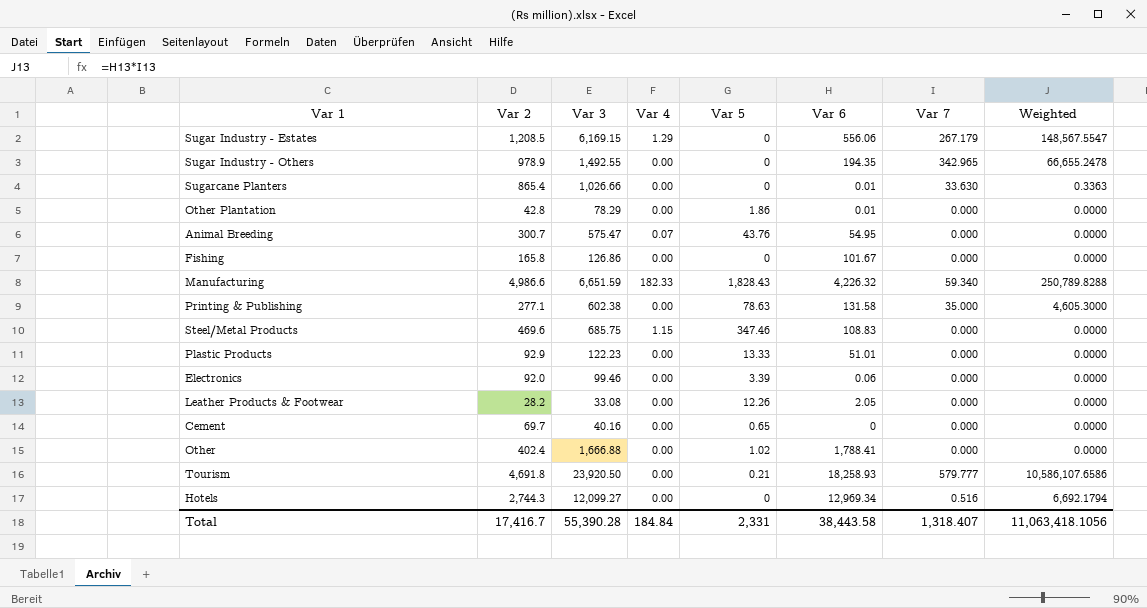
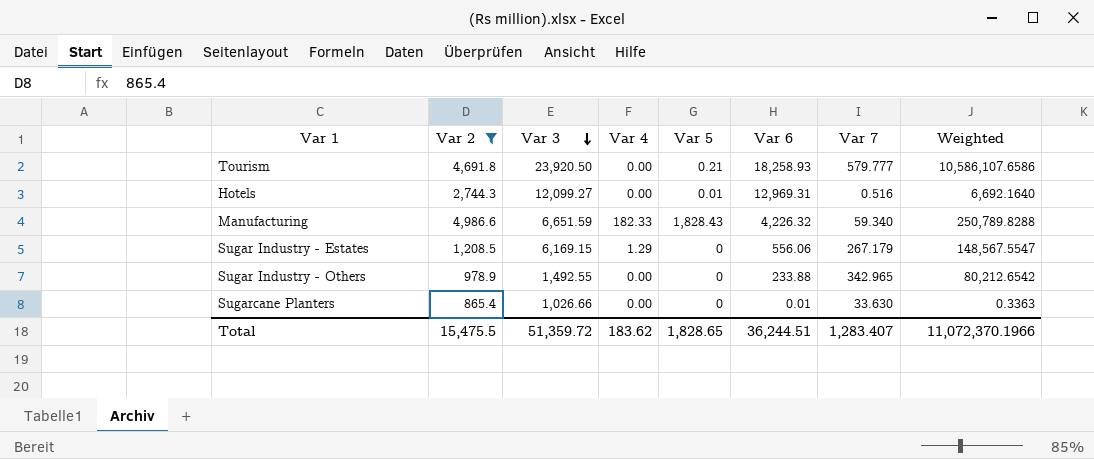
filter: none -> Var 2 >= 865.4
row order: none -> Var 3 descending
Hotels | Var 5: 0 -> 0.01
Hotels | Var 6: 12,969.34 -> 12,969.31
Hotels | Weighted: 6,692.1794 -> 6,692.1640
Sugar Industry - Others | Var 6: 194.35 -> 233.88
Sugar Industry - Others | Weighted: 66,655.2478 -> 80,212.6542
Total | Var 2: 17,416.7 -> 15,475.5
Total | Var 3: 55,390.28 -> 51,359.72
Total | Var 4: 184.84 -> 183.62
Total | Var 5: 2,331 -> 1,828.65
Total | Var 6: 38,443.58 -> 36,244.51
Total | Var 7: 1,318.407 -> 1,283.407
Total | Weighted: 11,063,418.1056 -> 11,072,370.1966

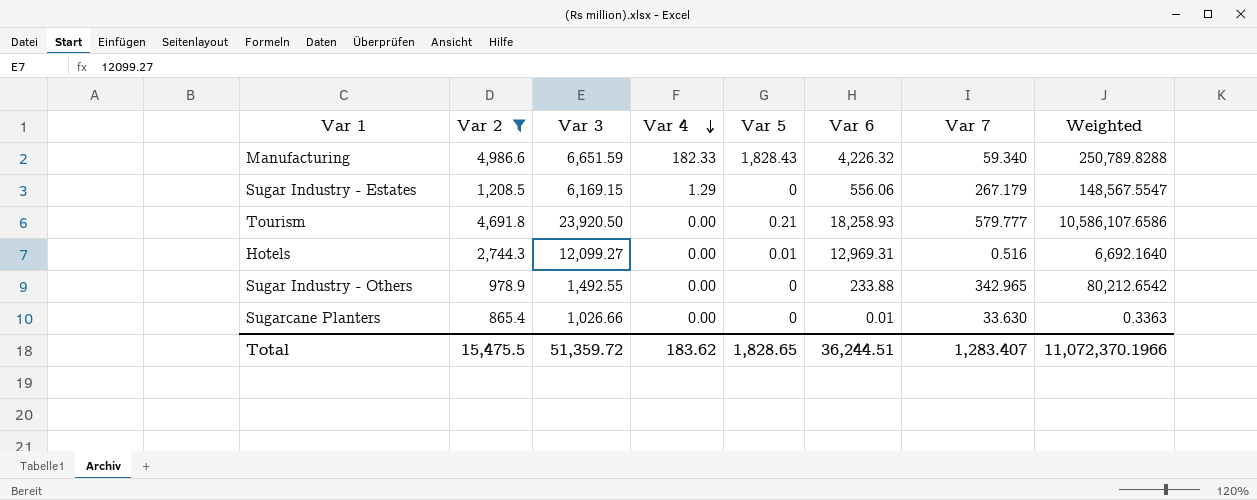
row order: Var 3 descending -> Var 4 descending

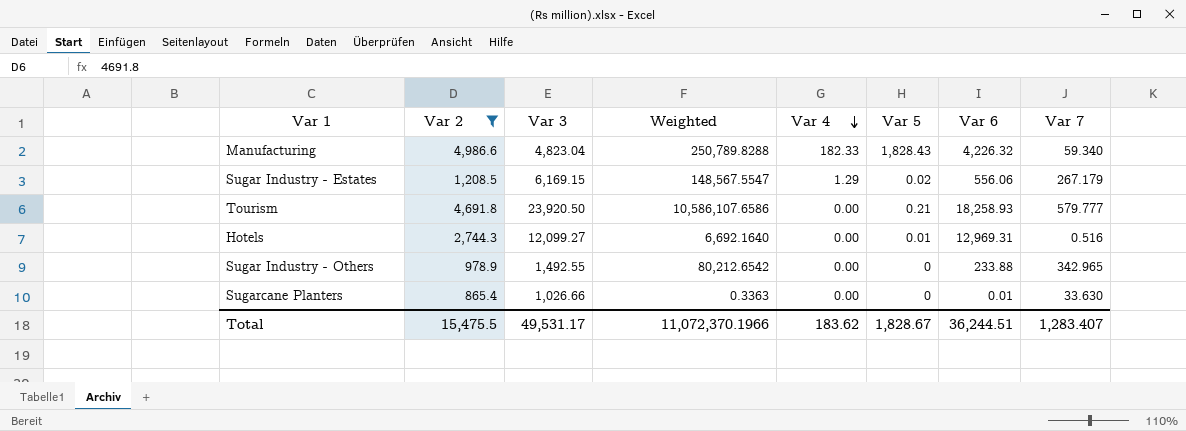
column Weighted | position: 8 -> 4
Manufacturing | Var 3: 6,651.59 -> 4,823.04
Sugar Industry - Estates | Var 5: 0 -> 0.02
Total | Var 3: 51,359.72 -> 49,531.17
Total | Var 5: 1,828.65 -> 1,828.67

